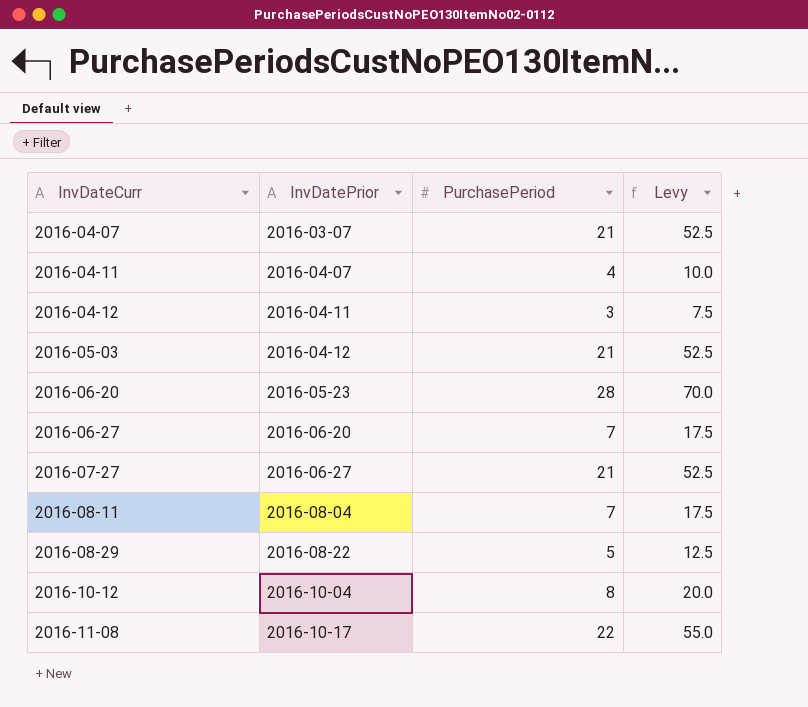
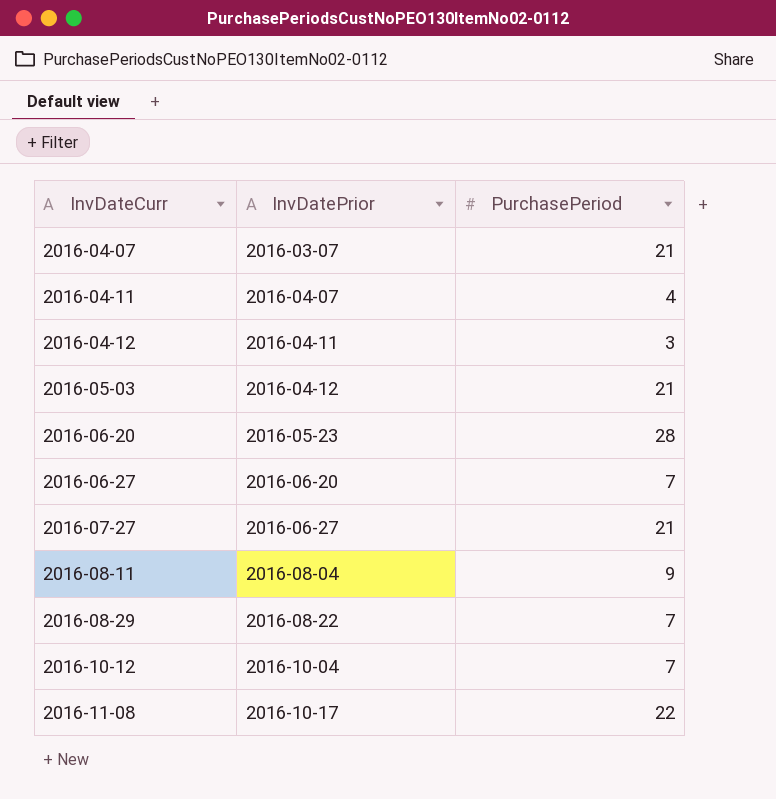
column Levy | formula: [PurchasePeriod] * 2.5 -> none
2016-08-11 | PurchasePeriod: 7 -> 9
2016-08-29 | PurchasePeriod: 5 -> 7
2016-10-12 | PurchasePeriod: 8 -> 7

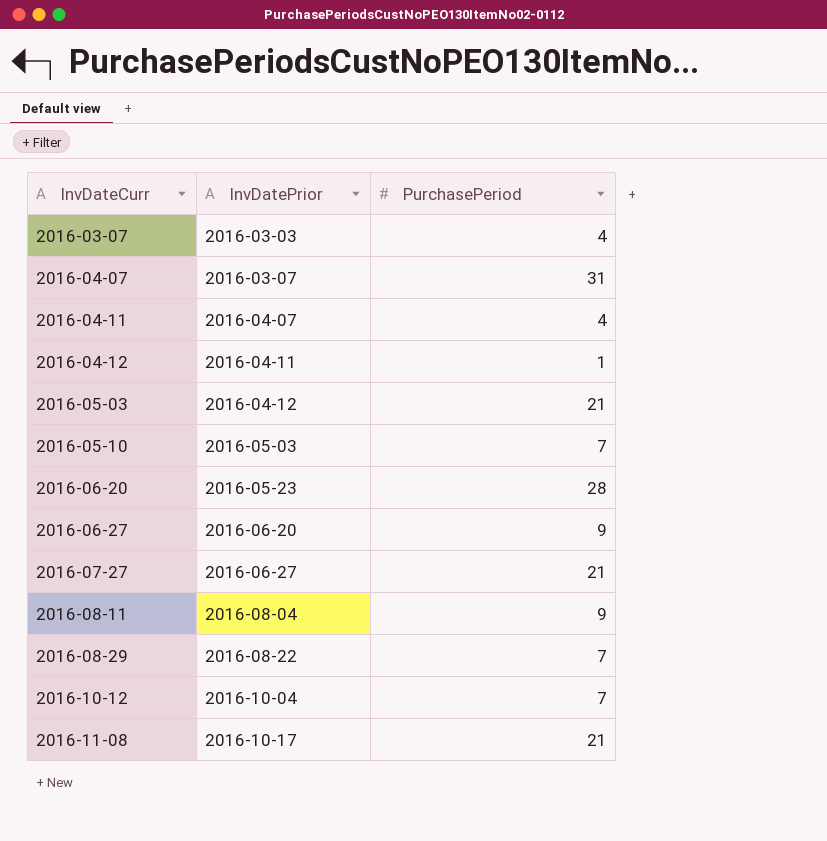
row 2016-03-07: none -> 2016-03-03 | 4
2016-04-07 | PurchasePeriod: 21 -> 31
2016-04-12 | PurchasePeriod: 3 -> 1
row 2016-05-10: none -> 2016-05-03 | 7
2016-06-27 | PurchasePeriod: 7 -> 9
2016-11-08 | PurchasePeriod: 22 -> 21

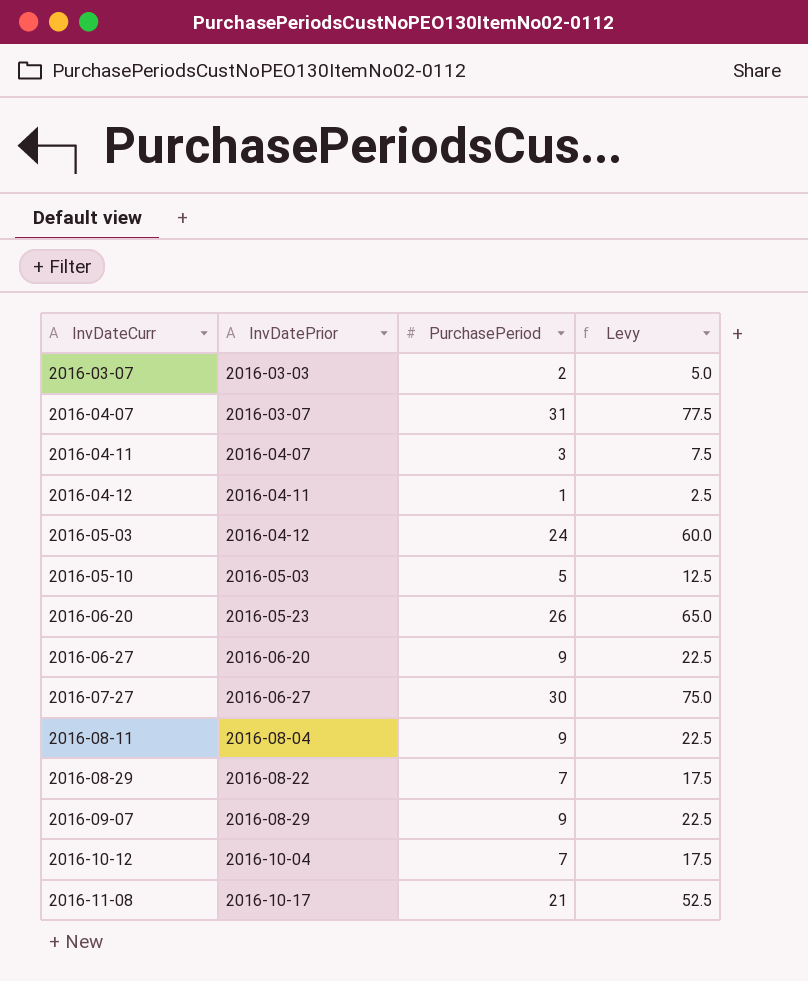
column Levy | formula: none -> [PurchasePeriod] * 2.5
2016-03-07 | PurchasePeriod: 4 -> 2
2016-04-11 | PurchasePeriod: 4 -> 3
2016-05-03 | PurchasePeriod: 21 -> 24
2016-05-10 | PurchasePeriod: 7 -> 5
2016-06-20 | PurchasePeriod: 28 -> 26
2016-07-27 | PurchasePeriod: 21 -> 30
row 2016-09-07: none -> 2016-08-29 | 9 | 22.5

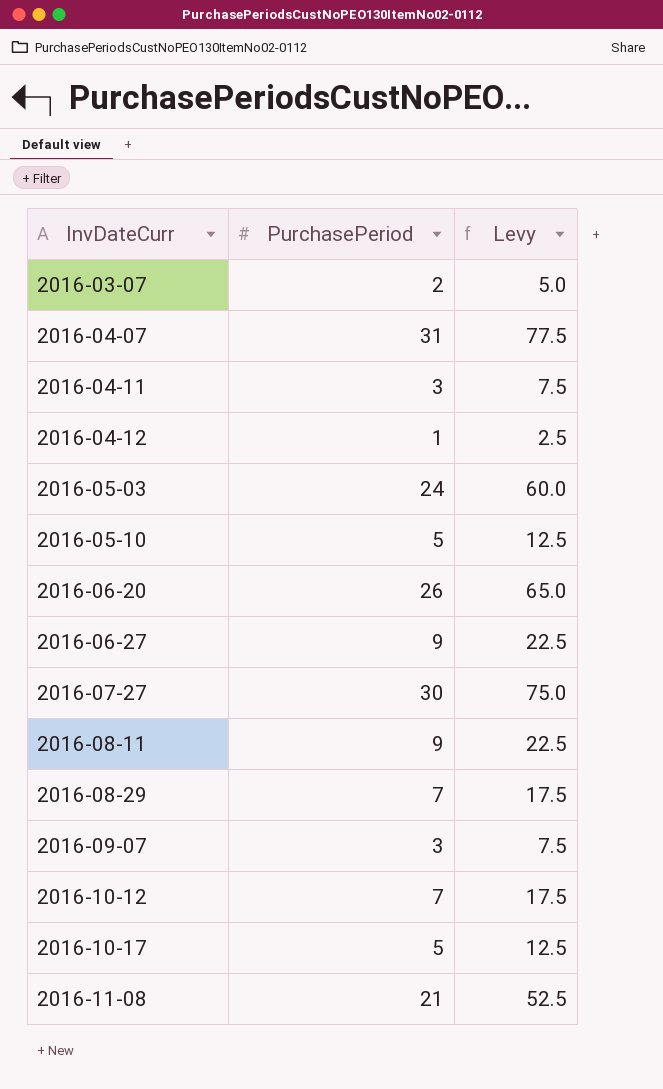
column InvDatePrior | position: 2 -> none
2016-09-07 | PurchasePeriod: 9 -> 3
2016-09-07 | Levy: 22.5 -> 7.5
row 2016-10-17: none -> 5 | 12.5

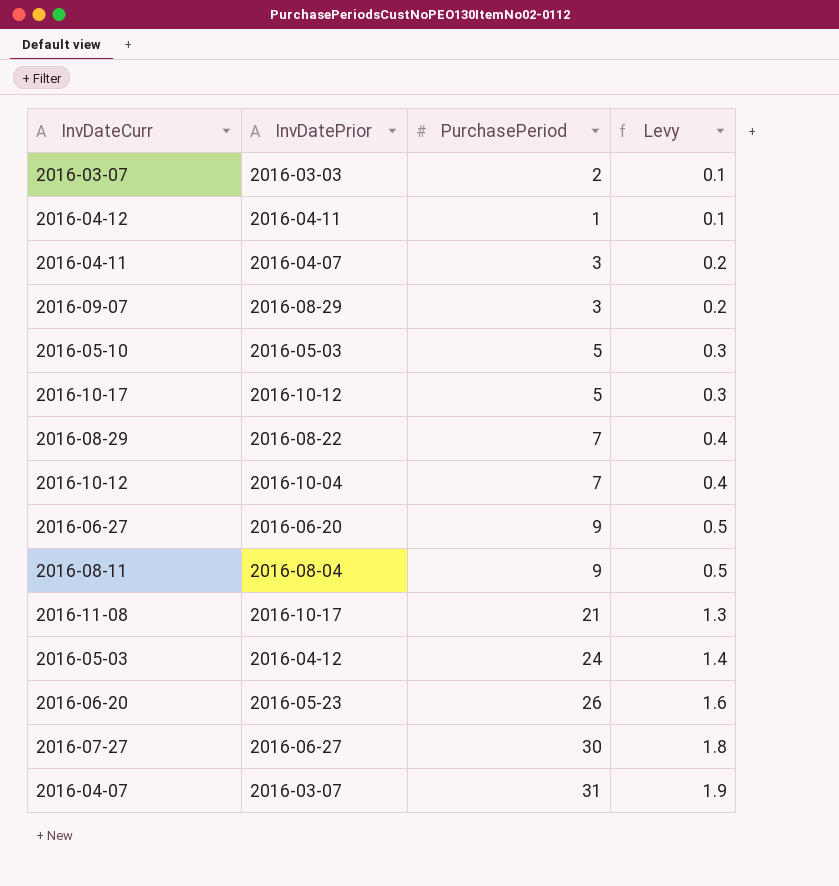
row order: InvDateCurr ascending -> Levy ascending
column InvDatePrior | position: none -> 2
column Levy | formula: [PurchasePeriod] * 2.5 -> [PurchasePeriod] * 0.06

